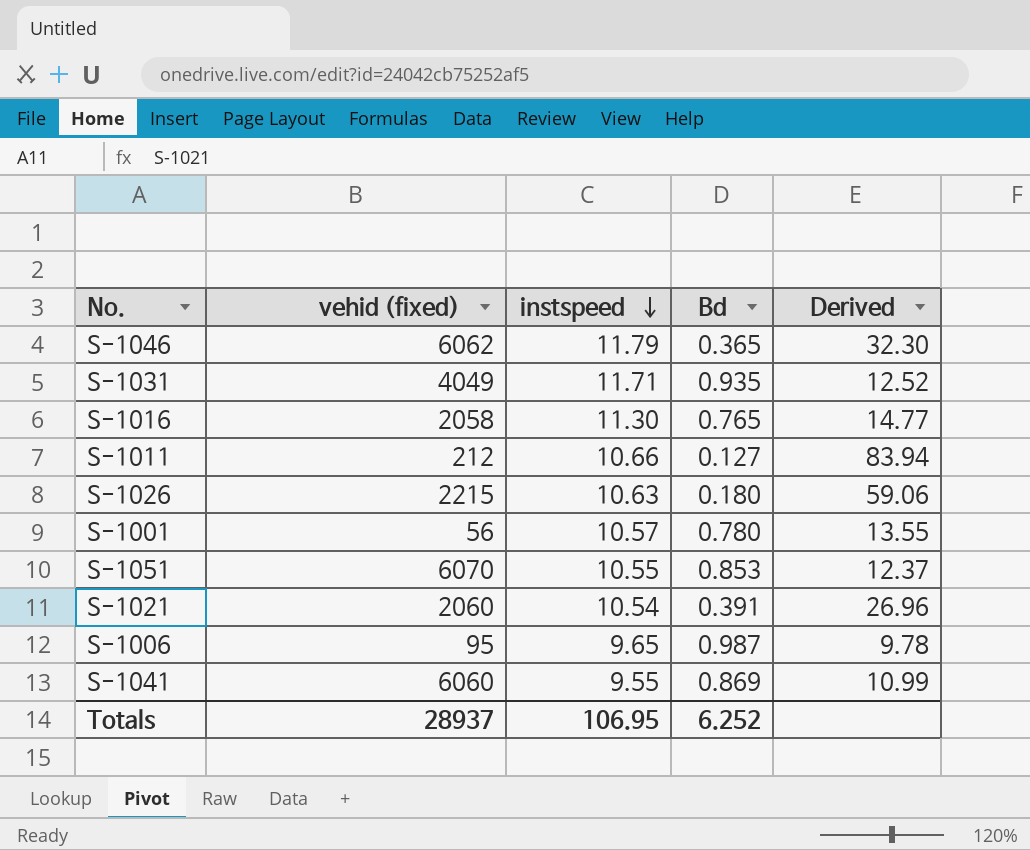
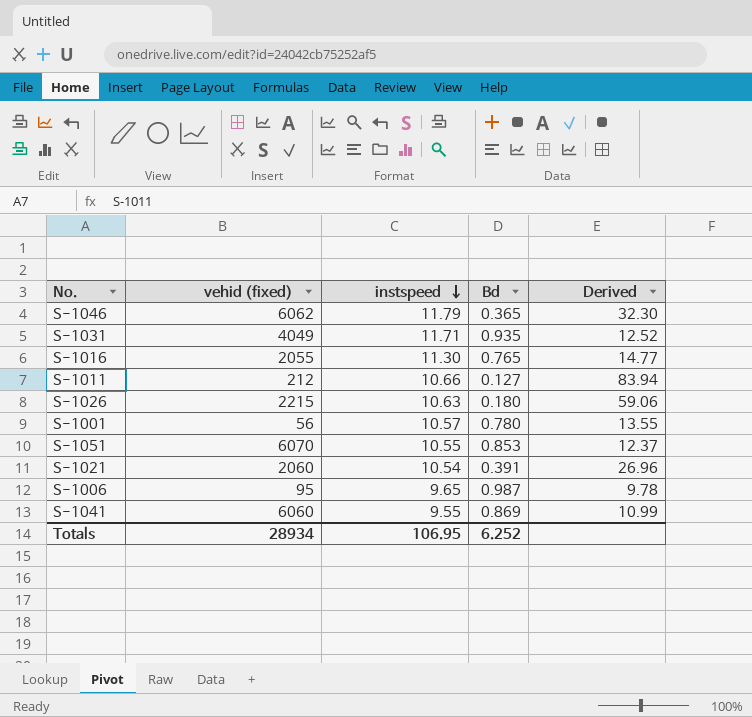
S-1016 | vehid (fixed): 2058 -> 2055
Totals | vehid (fixed): 28937 -> 28934

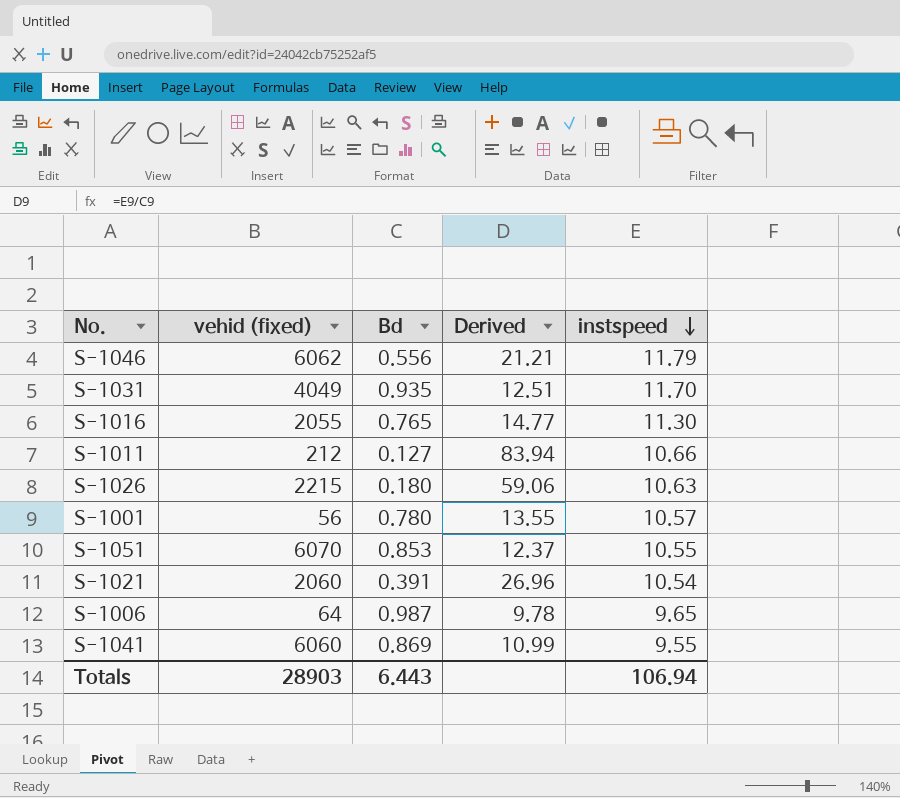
column instspeed | position: 3 -> 5
S-1046 | Bd: 0.365 -> 0.556
S-1046 | Derived: 32.30 -> 21.21
S-1031 | Derived: 12.52 -> 12.51
S-1031 | instspeed: 11.71 -> 11.70
S-1006 | vehid (fixed): 95 -> 64
Totals | vehid (fixed): 28934 -> 28903
Totals | Bd: 6.252 -> 6.443
Totals | instspeed: 106.95 -> 106.94

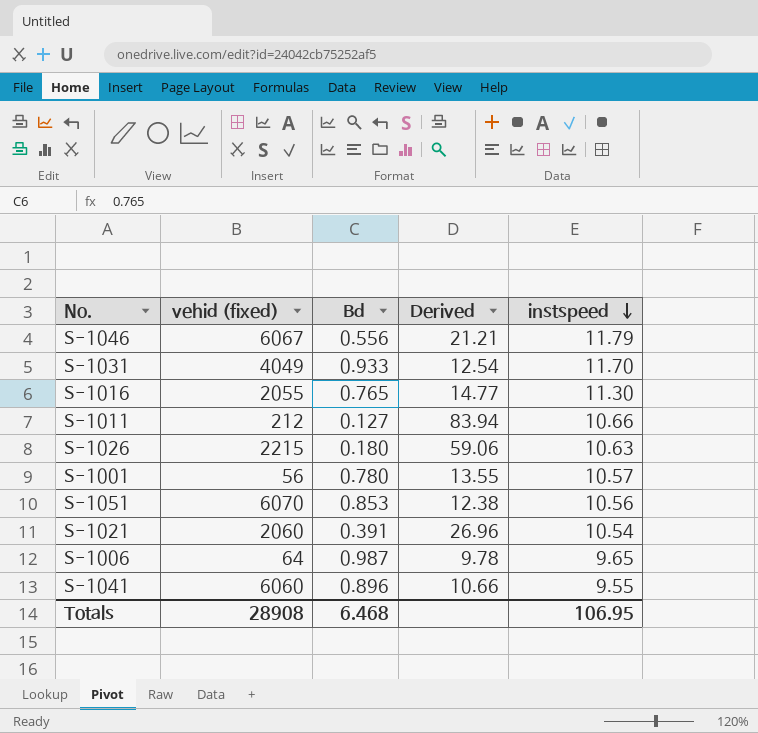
S-1046 | vehid (fixed): 6062 -> 6067
S-1031 | Bd: 0.935 -> 0.933
S-1031 | Derived: 12.51 -> 12.54
S-1051 | Derived: 12.37 -> 12.38
S-1051 | instspeed: 10.55 -> 10.56
S-1041 | Bd: 0.869 -> 0.896
S-1041 | Derived: 10.99 -> 10.66
Totals | vehid (fixed): 28903 -> 28908
Totals | Bd: 6.443 -> 6.468
Totals | instspeed: 106.94 -> 106.95

